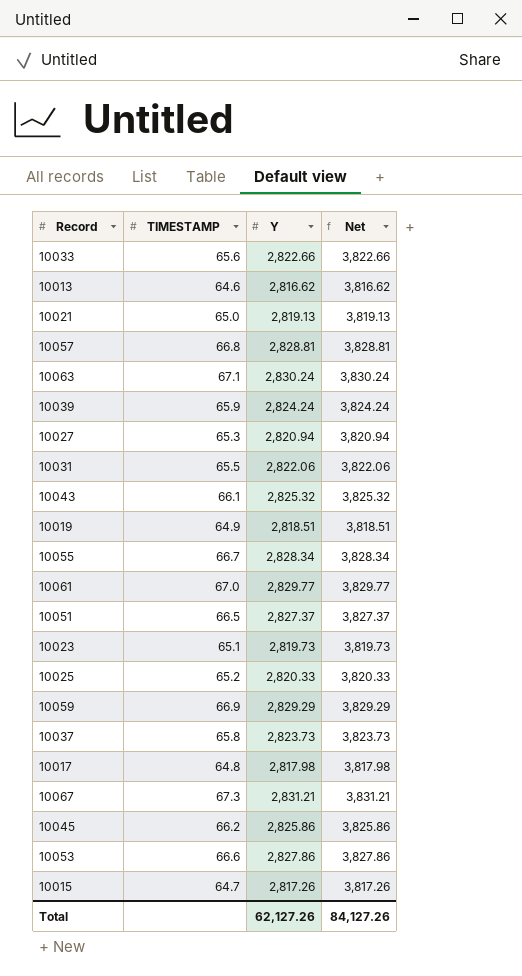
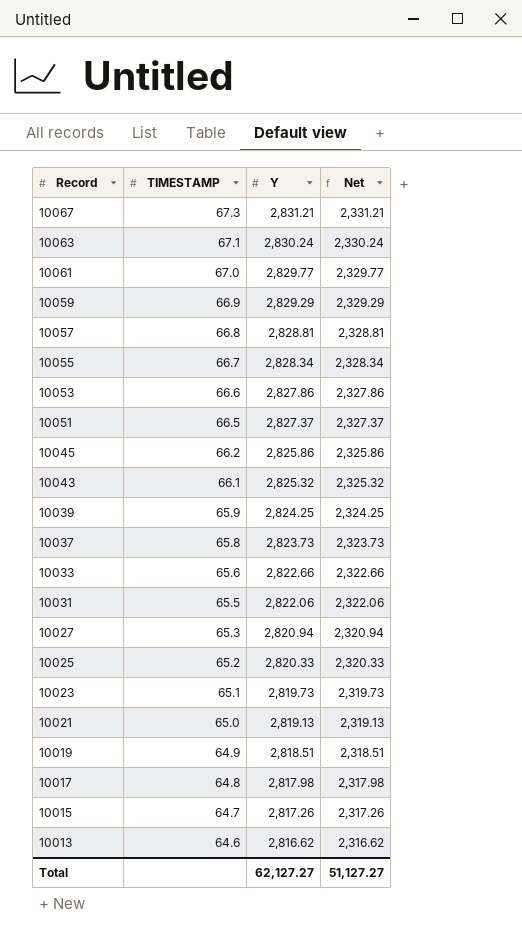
row order: none -> Record descending
column Net | formula: [Y] + 1000 -> [Y] - 500
10039 | Y: 2,824.24 -> 2,824.25
Total | Y: 62,127.26 -> 62,127.27
Total | Net: 84,127.26 -> 51,127.27

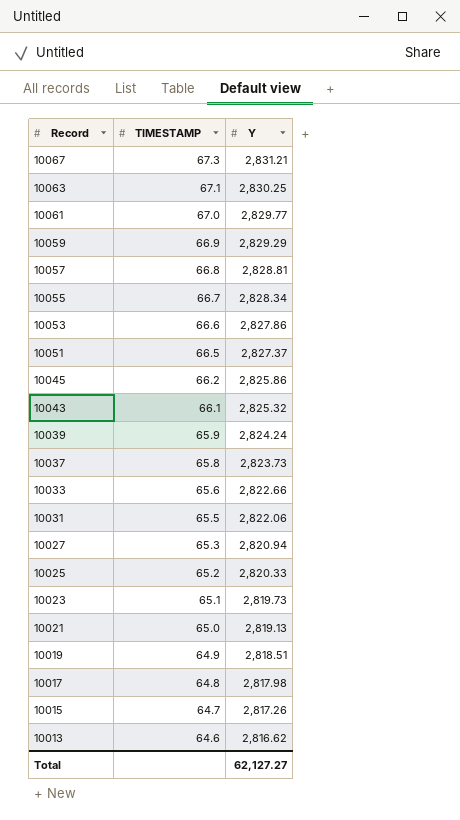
column Net | formula: [Y] - 500 -> none
10063 | Y: 2,830.24 -> 2,830.25
10039 | Y: 2,824.25 -> 2,824.24

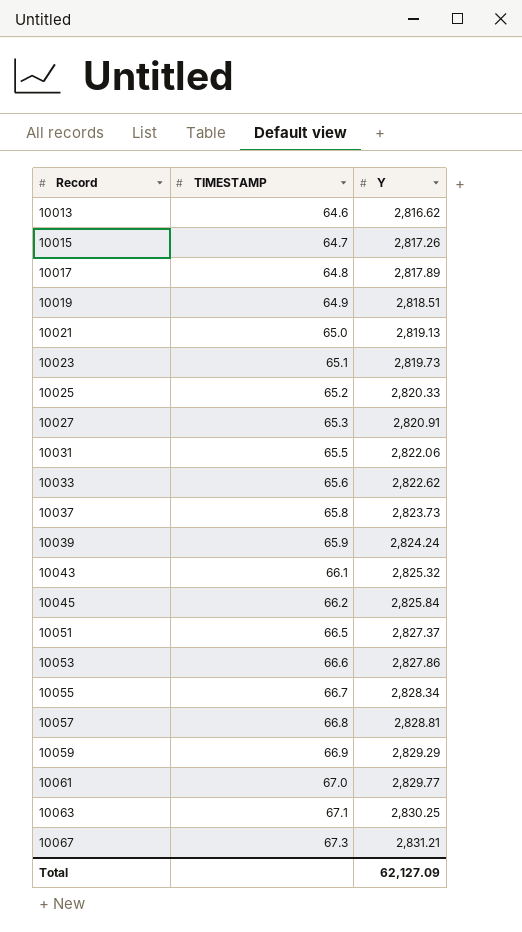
row order: Record descending -> Record ascending
10017 | Y: 2,817.98 -> 2,817.89
10027 | Y: 2,820.94 -> 2,820.91
10033 | Y: 2,822.66 -> 2,822.62
10045 | Y: 2,825.86 -> 2,825.84
Total | Y: 62,127.27 -> 62,127.09

